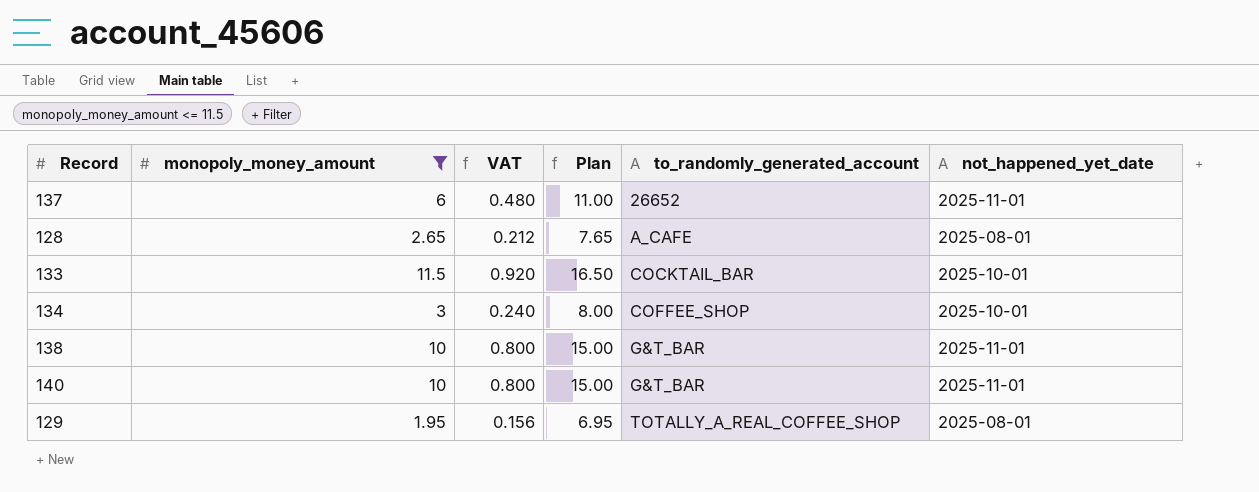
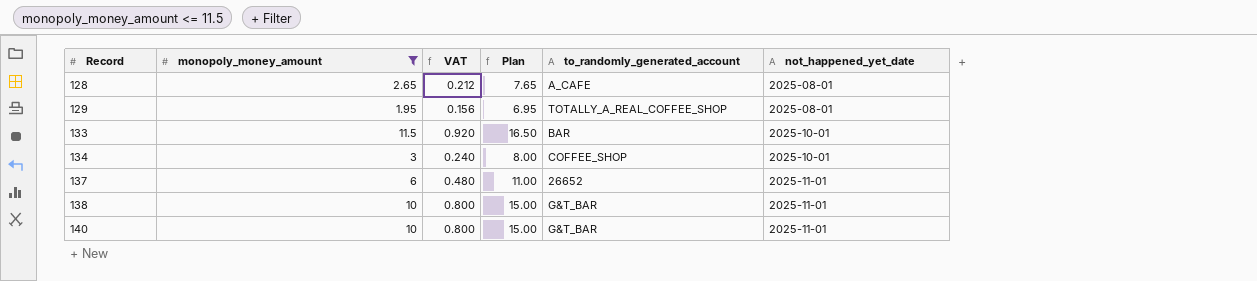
row order: to_randomly_generated_account ascending -> Record ascending
133 | to_randomly_generated_account: COCKTAIL_BAR -> BAR

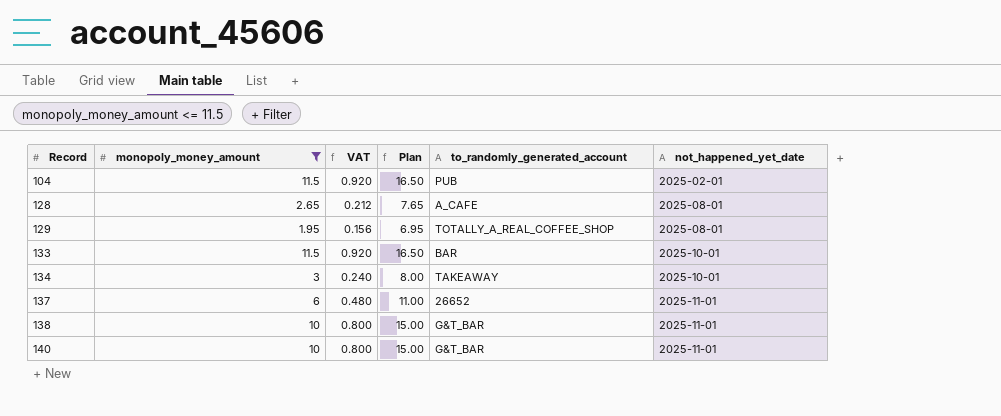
row 104: none -> 11.5 | 0.920 | 16.50 | PUB | 2025-02-01
134 | to_randomly_generated_account: COFFEE_SHOP -> TAKEAWAY

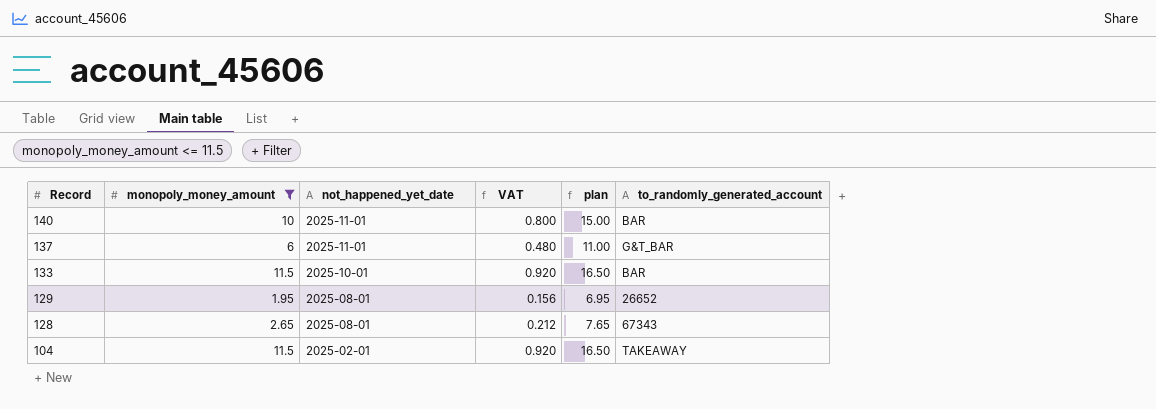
row order: Record ascending -> Record descending
column not_happened_yet_date | position: 6 -> 3
column name: Plan -> plan
row 134: 3 | 0.240 | 8.00 | TAKEAWAY | 2025-10-01 -> none
row 138: 10 | 0.800 | 15.00 | G&T_BAR | 2025-11-01 -> none
140 | to_randomly_generated_account: G&T_BAR -> BAR
137 | to_randomly_generated_account: 26652 -> G&T_BAR
129 | to_randomly_generated_account: TOTALLY_A_REAL_COFFEE_SHOP -> 26652
128 | to_randomly_generated_account: A_CAFE -> 67343
104 | to_randomly_generated_account: PUB -> TAKEAWAY

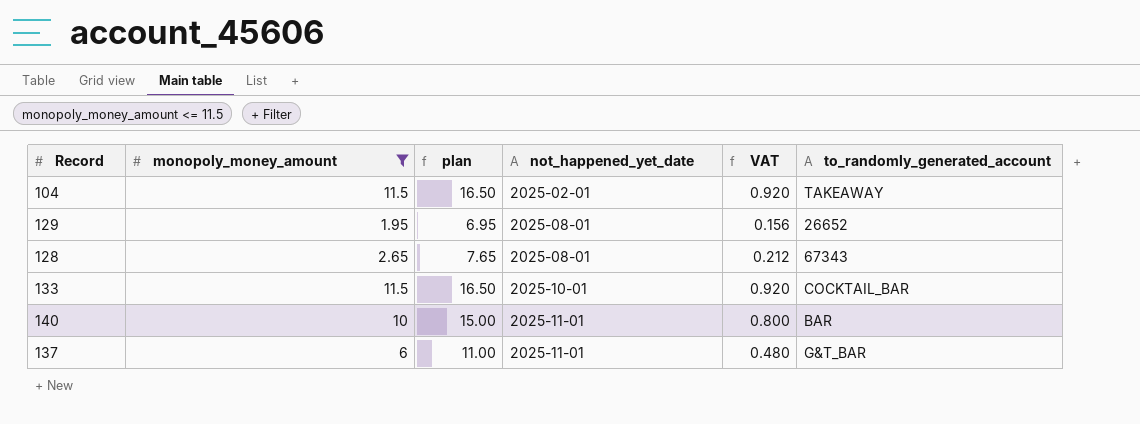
row order: Record descending -> not_happened_yet_date ascending
column plan | position: 5 -> 3
133 | to_randomly_generated_account: BAR -> COCKTAIL_BAR

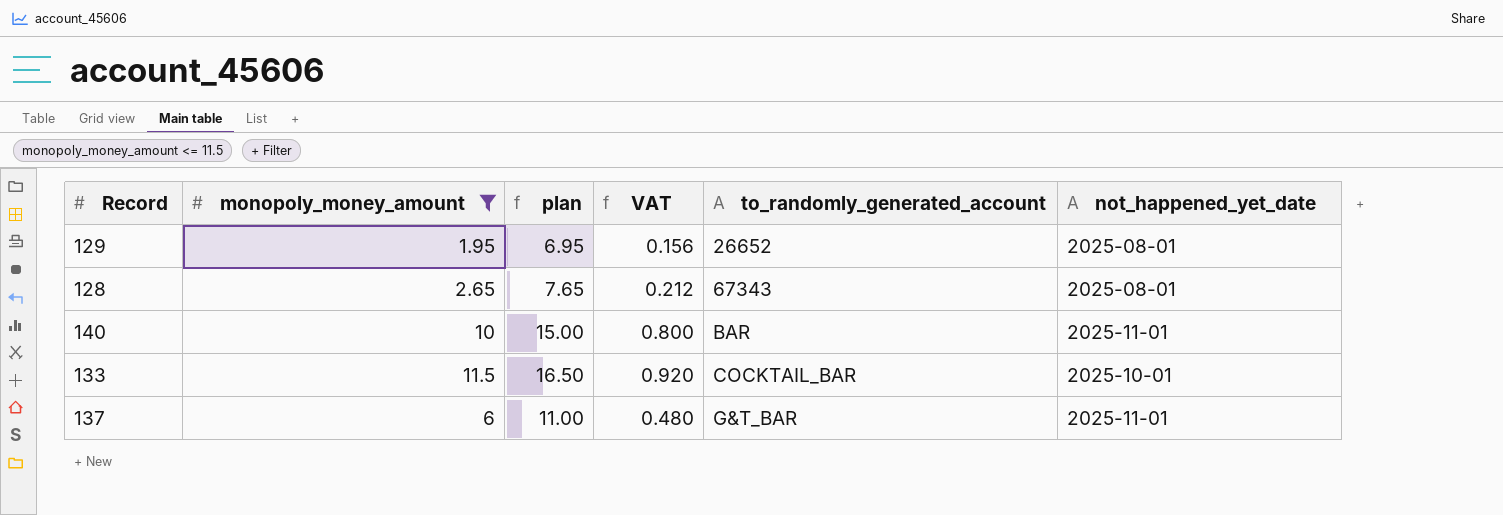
row order: not_happened_yet_date ascending -> to_randomly_generated_account ascending
column not_happened_yet_date | position: 4 -> 6
row 104: 11.5 | 16.50 | 2025-02-01 | 0.920 | TAKEAWAY -> none

